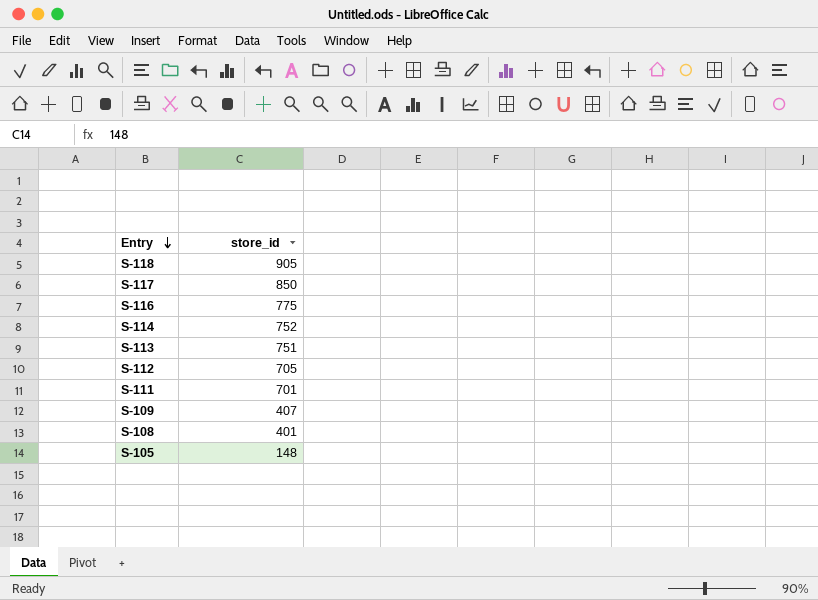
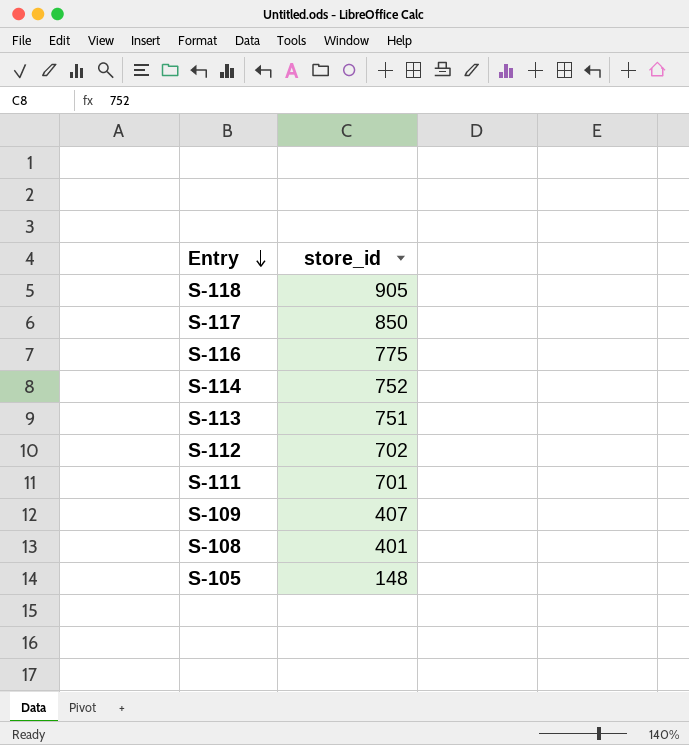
S-112 | store_id: 705 -> 702

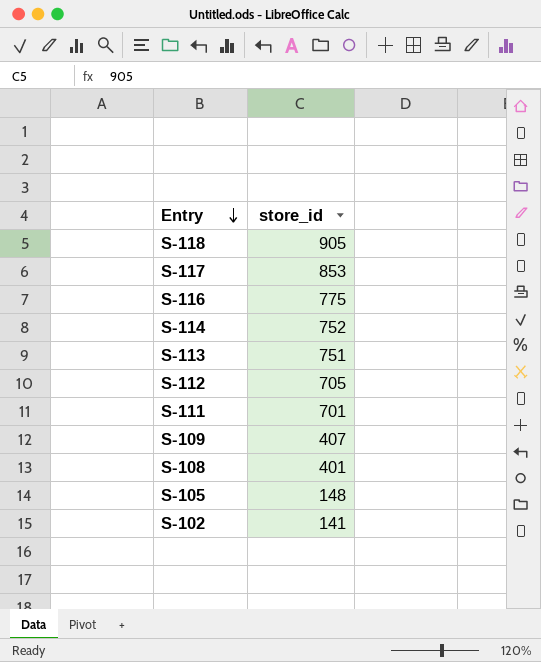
S-117 | store_id: 850 -> 853
S-112 | store_id: 702 -> 705
row S-102: none -> 141

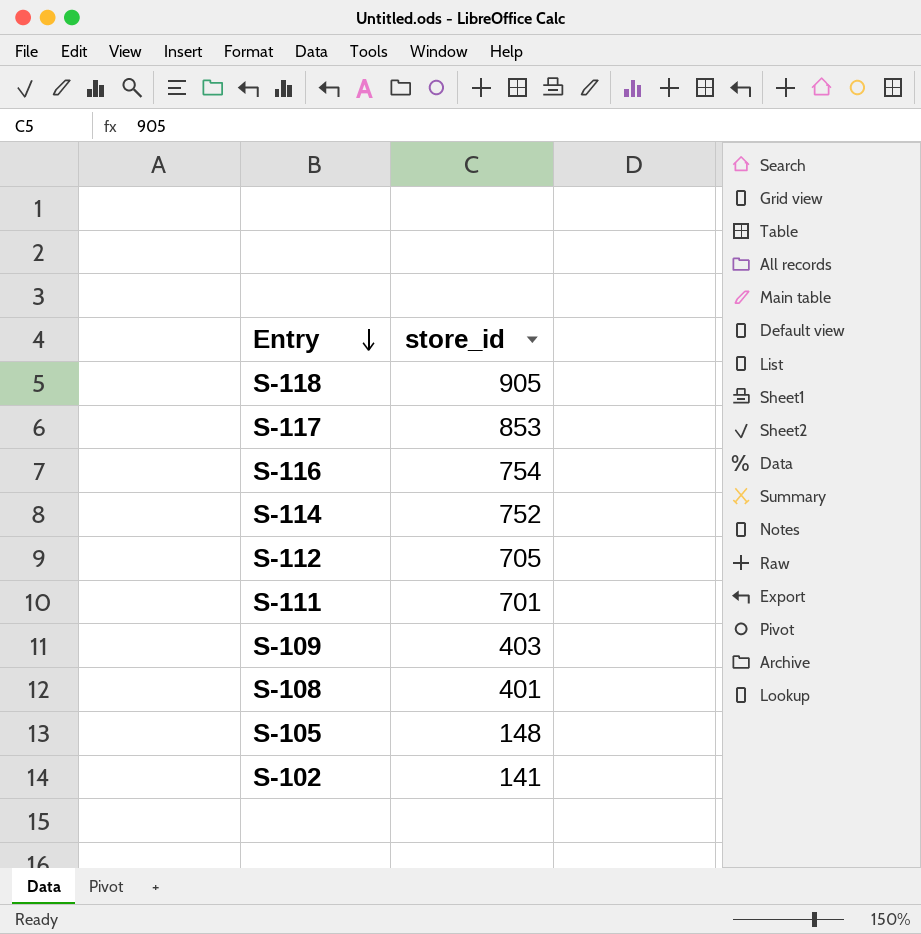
row S-113: 751 -> none
S-116 | store_id: 775 -> 754
S-109 | store_id: 407 -> 403

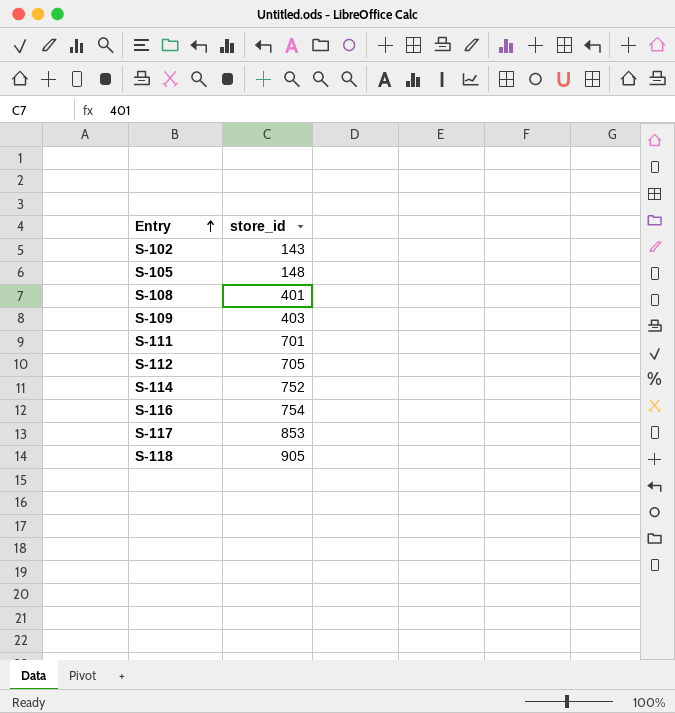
row order: Entry descending -> Entry ascending
S-102 | store_id: 141 -> 143

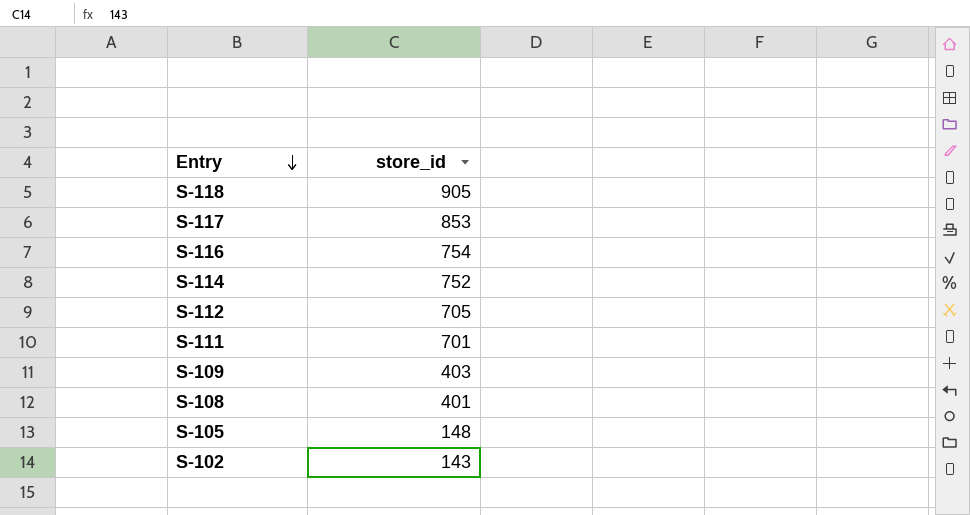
row order: Entry ascending -> Entry descending

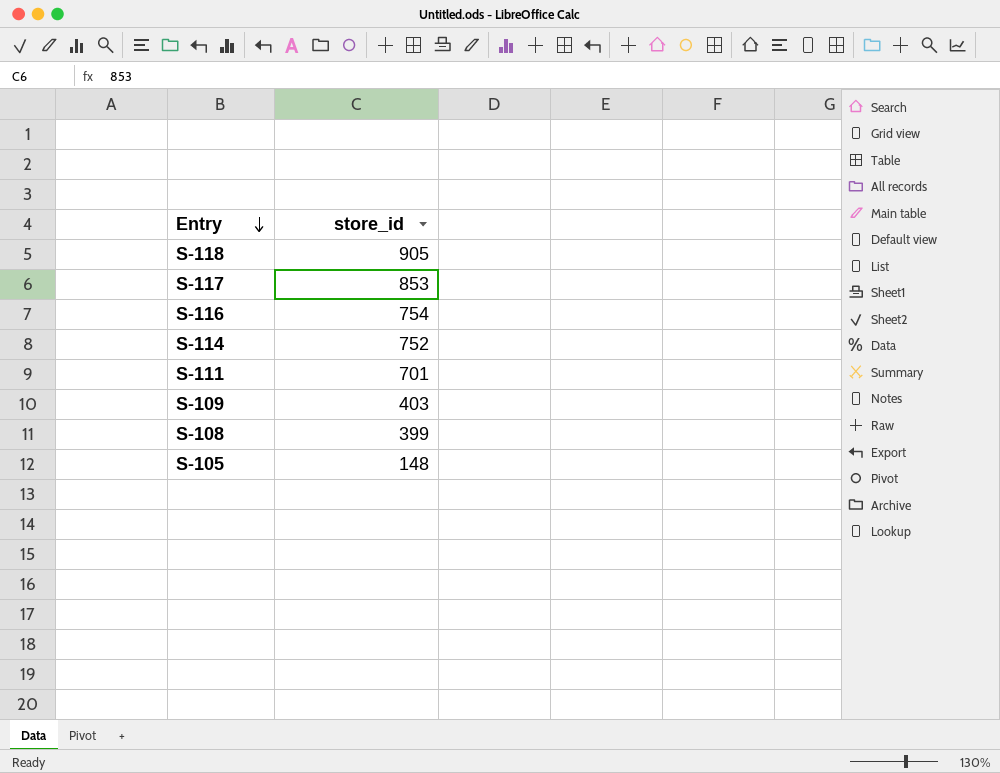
row S-112: 705 -> none
row S-102: 143 -> none
S-108 | store_id: 401 -> 399

